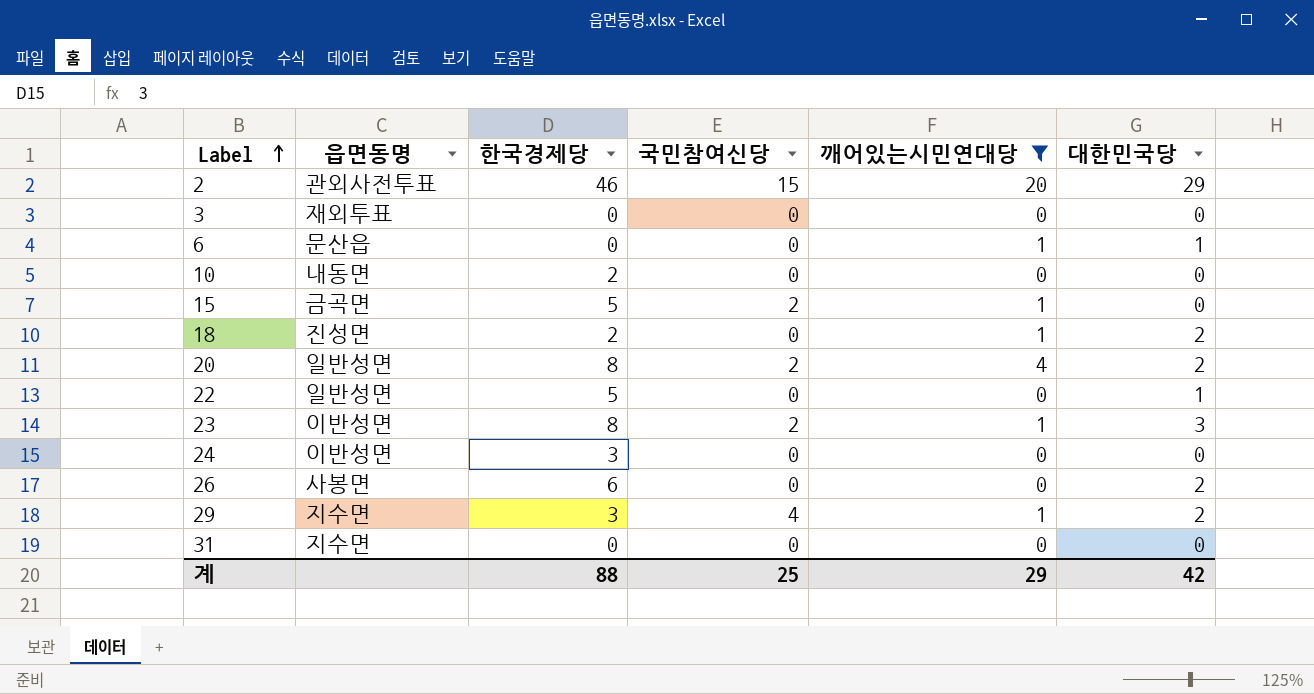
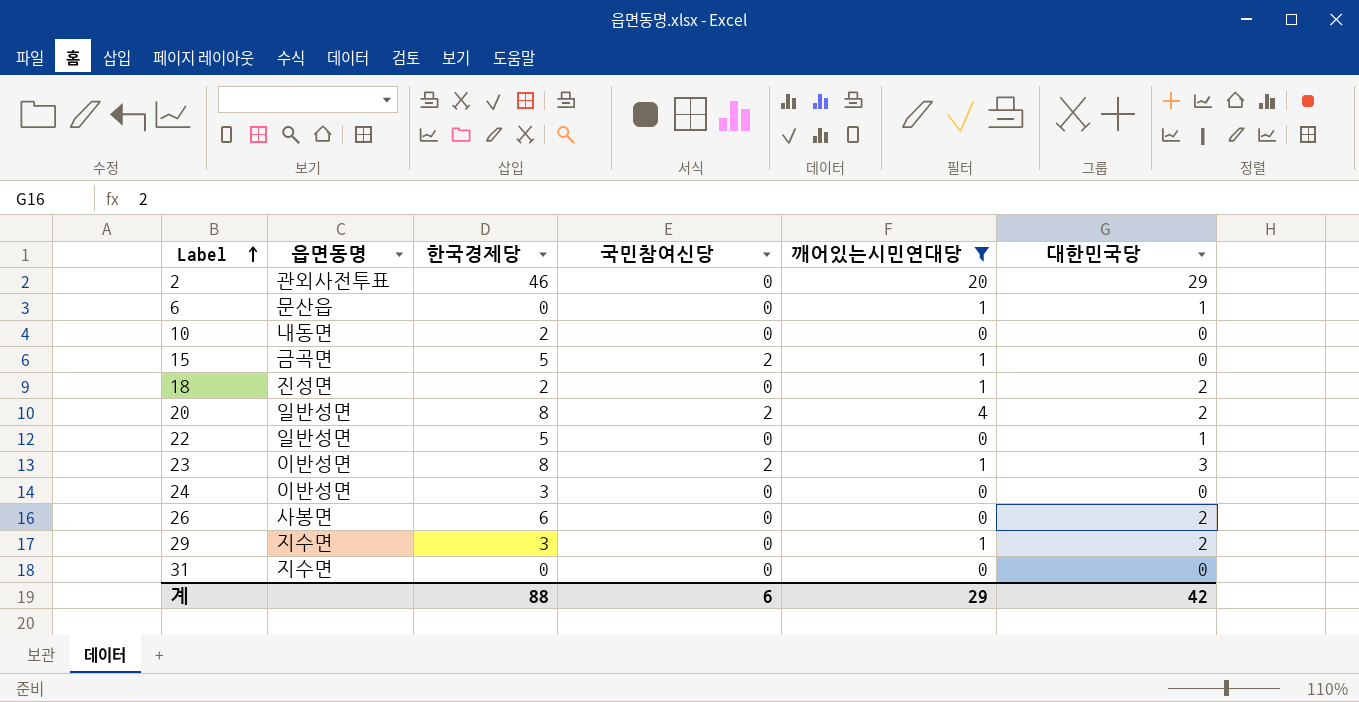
row 3: 재외투표 | 0 | 0 | 0 | 0 -> none
2 | 국민참여신당: 15 -> 0
29 | 국민참여신당: 4 -> 0
계 | 국민참여신당: 25 -> 6

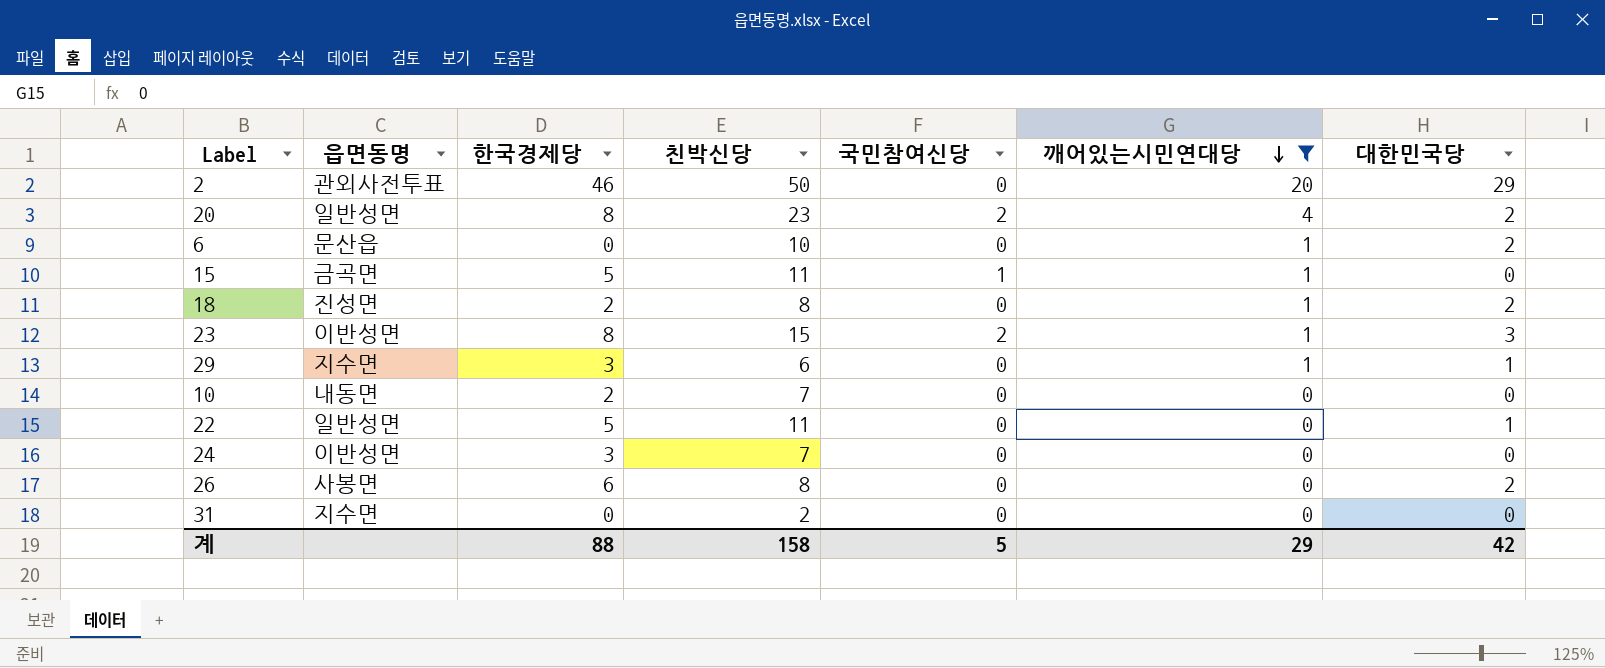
row order: Label ascending -> 깨어있는시민연대당 descending
column 친박신당 | position: none -> 4
6 | 대한민국당: 1 -> 2
15 | 국민참여신당: 2 -> 1
29 | 대한민국당: 2 -> 1
계 | 국민참여신당: 6 -> 5

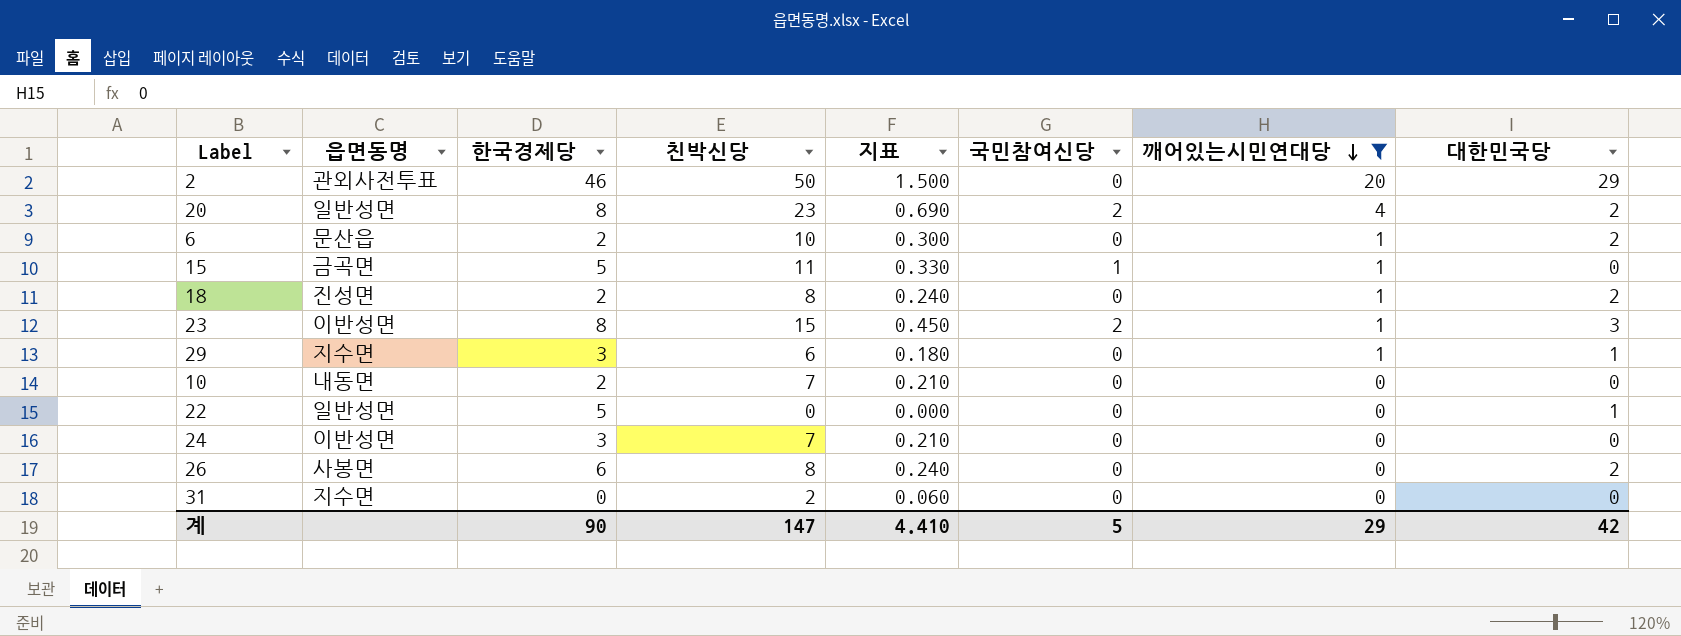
column 지표 | formula: none -> [친박신당] * 0.03
6 | 한국경제당: 0 -> 2
22 | 친박신당: 11 -> 0
계 | 한국경제당: 88 -> 90
계 | 친박신당: 158 -> 147

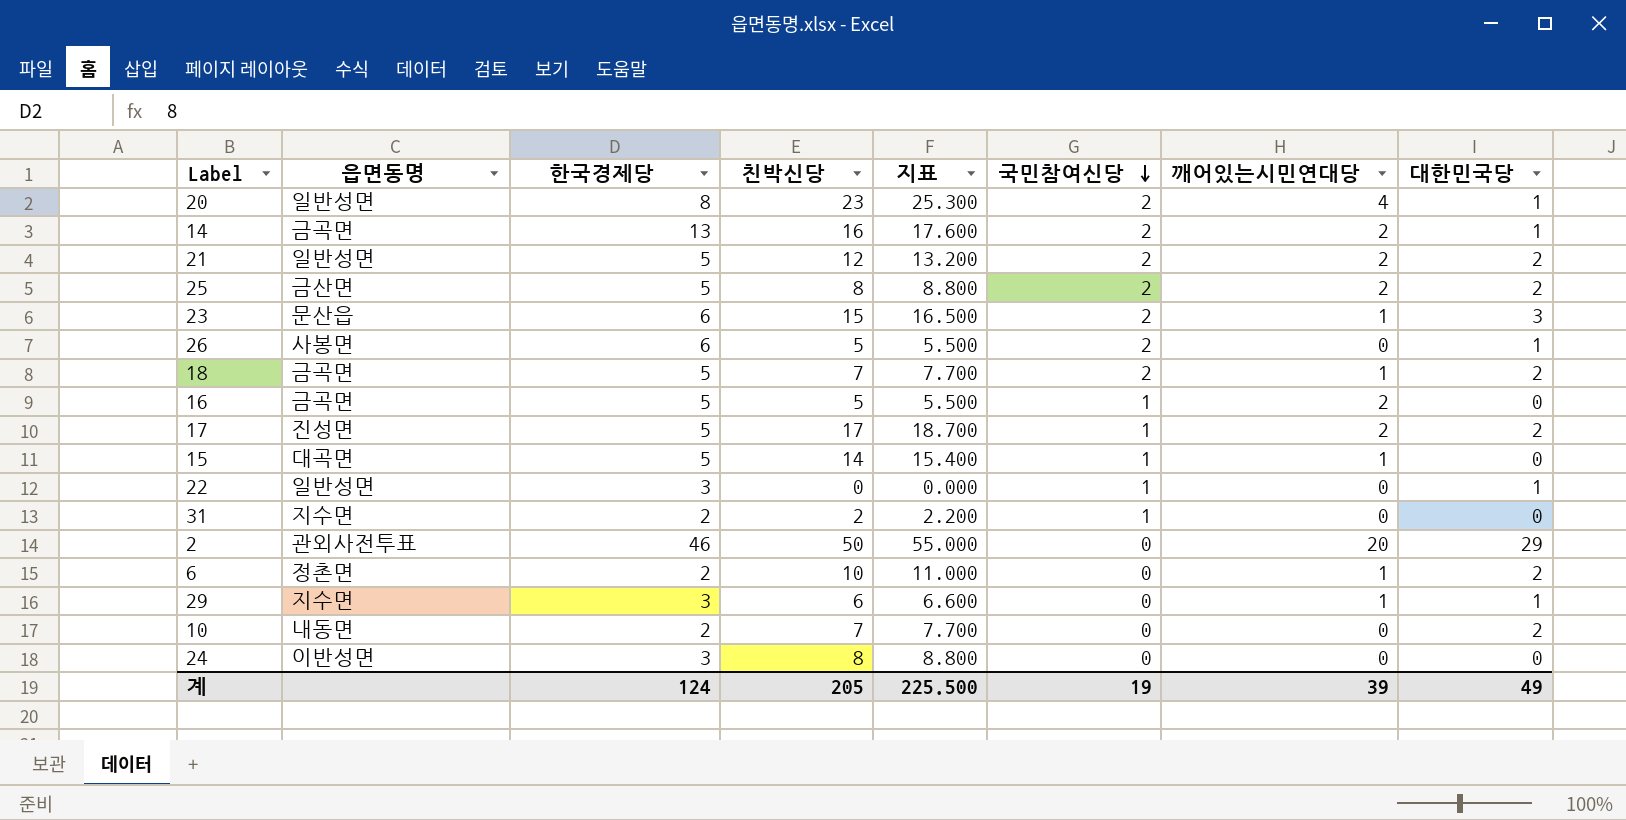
filter: 깨어있는시민연대당 != 2 -> none
row order: 깨어있는시민연대당 descending -> 국민참여신당 descending
column 지표 | formula: [친박신당] * 0.03 -> [친박신당] * 1.1
20 | 대한민국당: 2 -> 1
23 | 읍면동명: 이반성면 -> 문산읍
23 | 한국경제당: 8 -> 6
26 | 친박신당: 8 -> 5
26 | 국민참여신당: 0 -> 2
26 | 대한민국당: 2 -> 1
18 | 읍면동명: 진성면 -> 금곡면
18 | 한국경제당: 2 -> 5
18 | 친박신당: 8 -> 7
18 | 국민참여신당: 0 -> 2
15 | 읍면동명: 금곡면 -> 대곡면
15 | 친박신당: 11 -> 14
22 | 한국경제당: 5 -> 3
22 | 국민참여신당: 0 -> 1
31 | 한국경제당: 0 -> 2
31 | 국민참여신당: 0 -> 1
6 | 읍면동명: 문산읍 -> 정촌면
10 | 대한민국당: 0 -> 2
24 | 친박신당: 7 -> 8
계 | 한국경제당: 90 -> 124
계 | 친박신당: 147 -> 205
계 | 지표: 4.410 -> 225.500
계 | 국민참여신당: 5 -> 19
계 | 깨어있는시민연대당: 29 -> 39
계 | 대한민국당: 42 -> 49

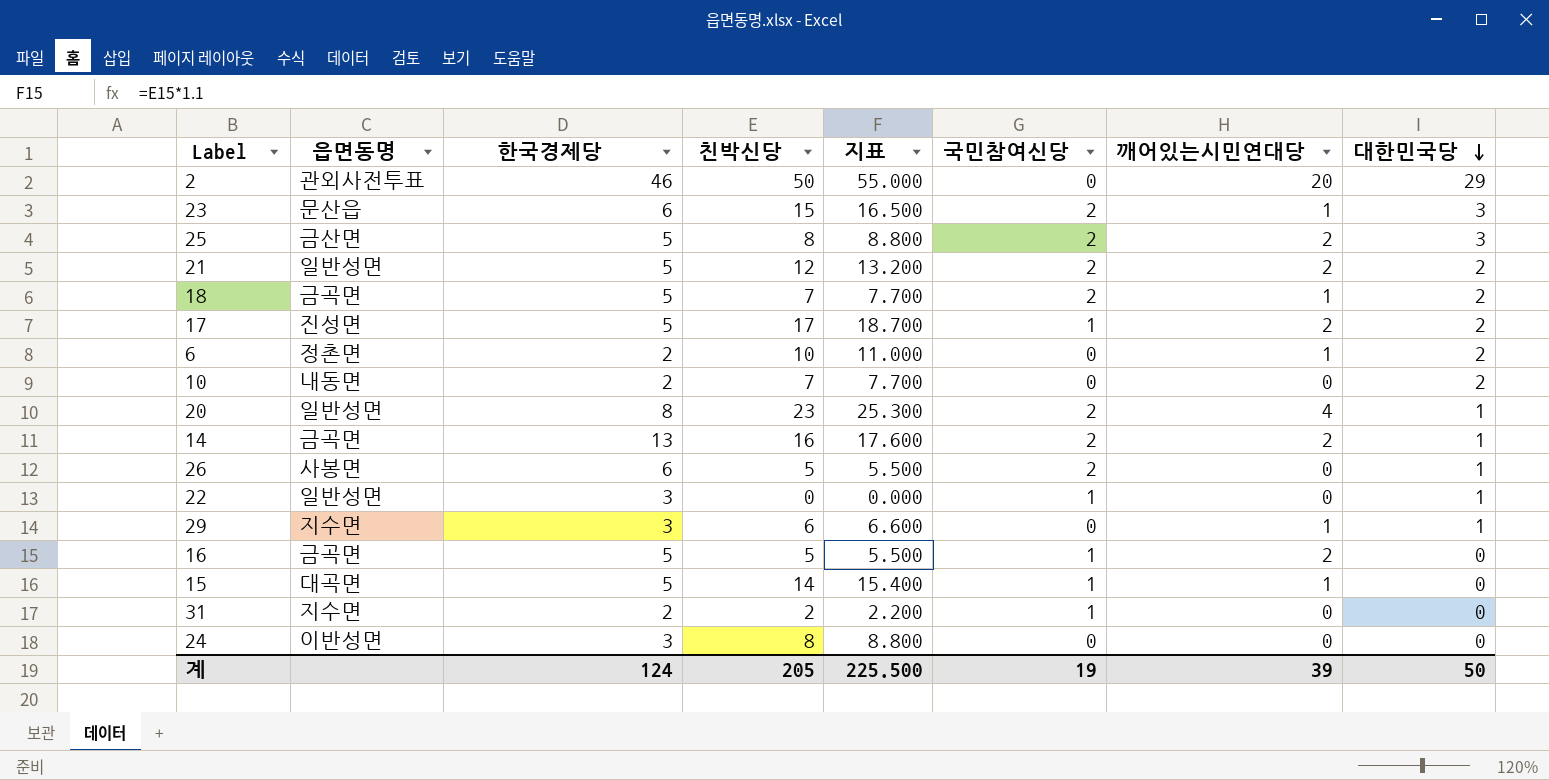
row order: 국민참여신당 descending -> 대한민국당 descending
25 | 대한민국당: 2 -> 3
계 | 대한민국당: 49 -> 50

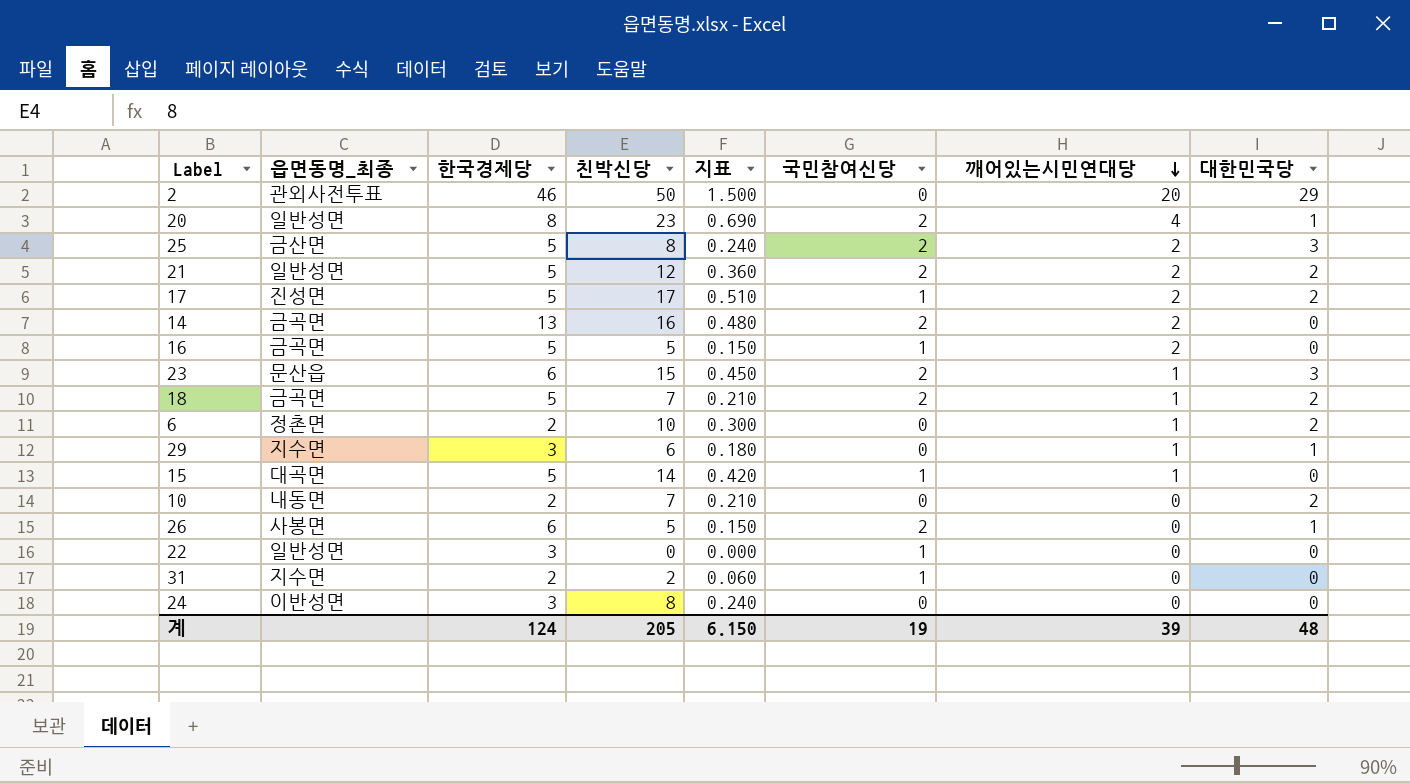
row order: 대한민국당 descending -> 깨어있는시민연대당 descending
column name: 읍면동명 -> 읍면동명_최종
column 지표 | formula: [친박신당] * 1.1 -> [친박신당] * 0.03
14 | 대한민국당: 1 -> 0
22 | 대한민국당: 1 -> 0
계 | 지표: 225.500 -> 6.150
계 | 대한민국당: 50 -> 48

